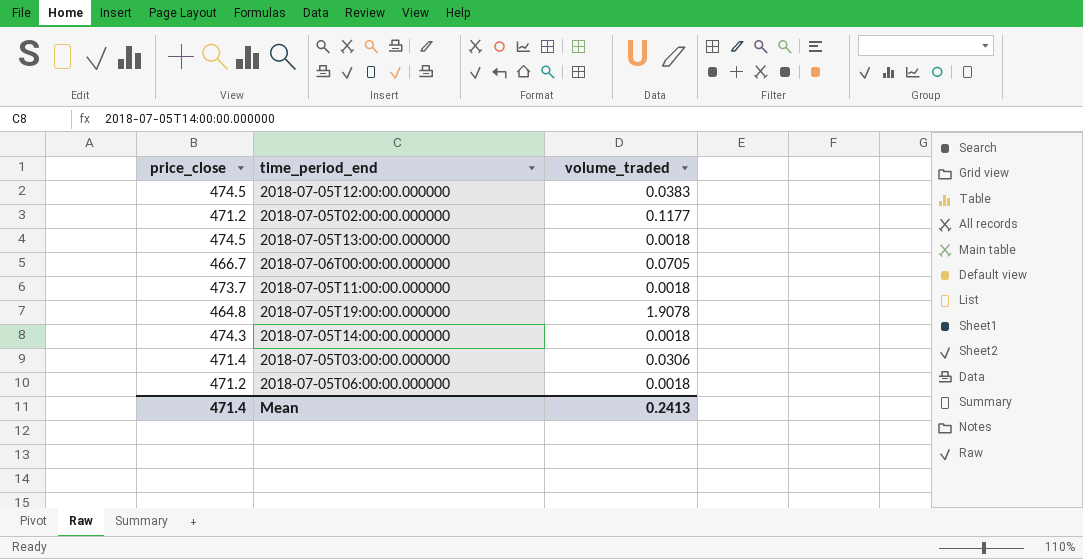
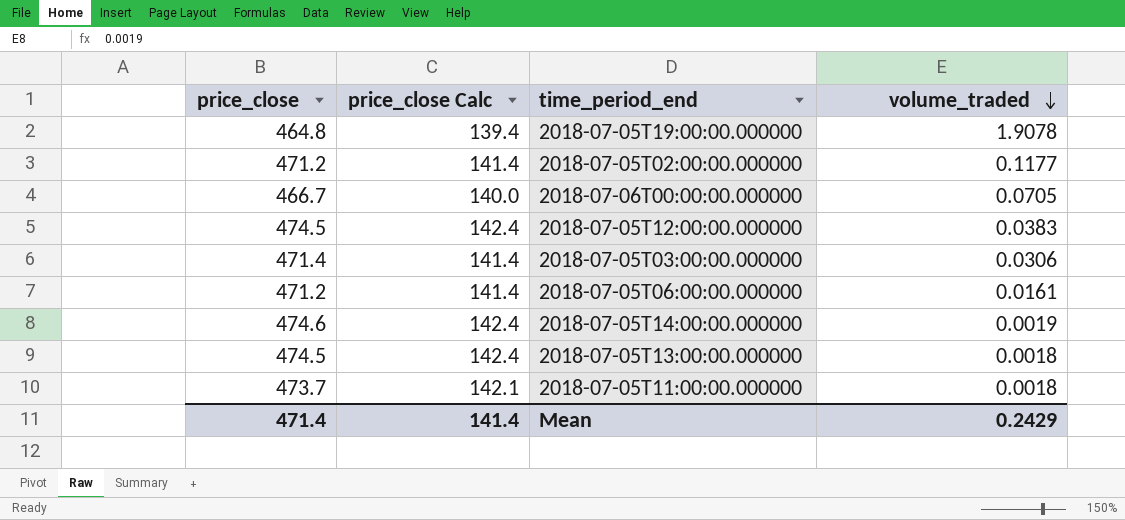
row order: none -> volume_traded descending
column price_close Calc | formula: none -> [price_close] * 0.3
2018-07-05T06:00:00.000000 | volume_traded: 0.0018 -> 0.0161
2018-07-05T14:00:00.000000 | price_close: 474.3 -> 474.6
2018-07-05T14:00:00.000000 | volume_traded: 0.0018 -> 0.0019
Mean | volume_traded: 0.2413 -> 0.2429

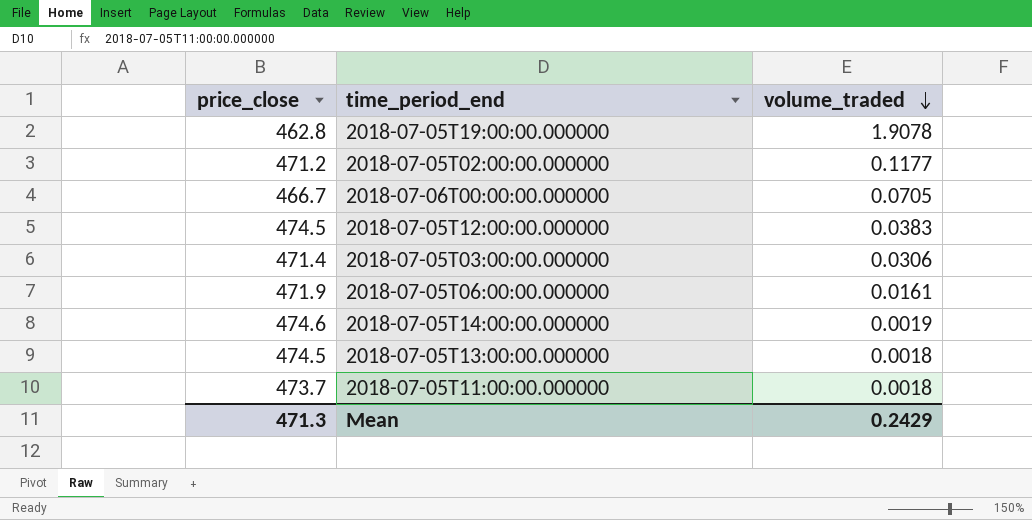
column price_close Calc | formula: [price_close] * 0.3 -> none
2018-07-05T19:00:00.000000 | price_close: 464.8 -> 462.8
2018-07-05T06:00:00.000000 | price_close: 471.2 -> 471.9
Mean | price_close: 471.4 -> 471.3

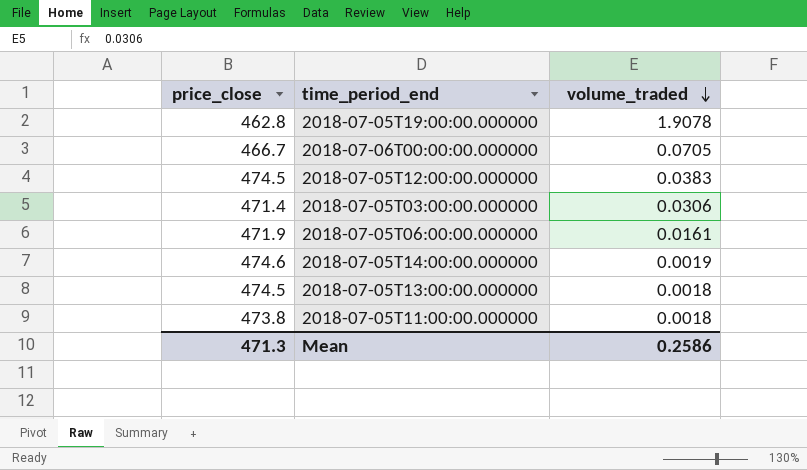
row 2018-07-05T02:00:00.000000: 471.2 | 0.1177 -> none
2018-07-05T11:00:00.000000 | price_close: 473.7 -> 473.8
Mean | volume_traded: 0.2429 -> 0.2586

